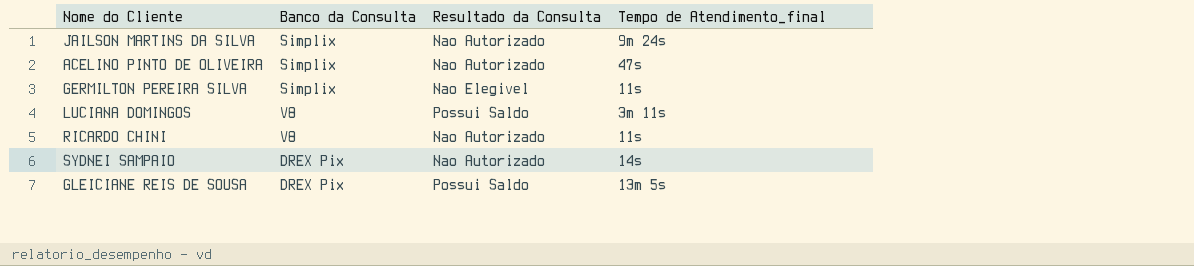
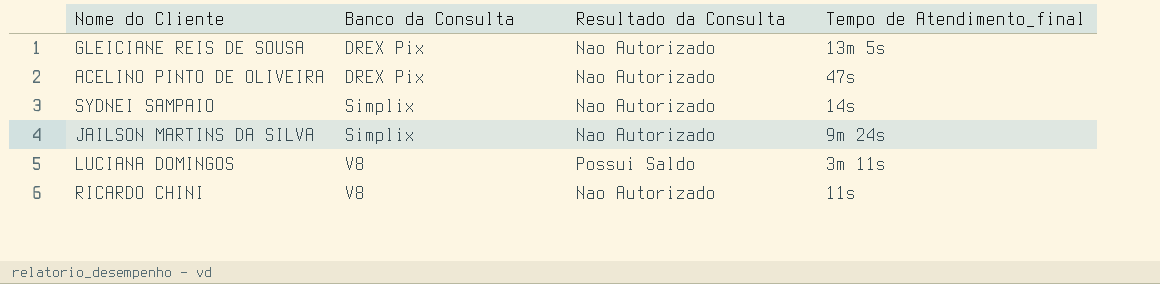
row order: none -> Banco da Consulta ascending
row GERMILTON PEREIRA SILVA: Simplix | Nao Elegivel | 11s -> none
GLEICIANE REIS DE SOUSA | Resultado da Consulta: Possui Saldo -> Nao Autorizado
ACELINO PINTO DE OLIVEIRA | Banco da Consulta: Simplix -> DREX Pix
SYDNEI SAMPAIO | Banco da Consulta: DREX Pix -> Simplix

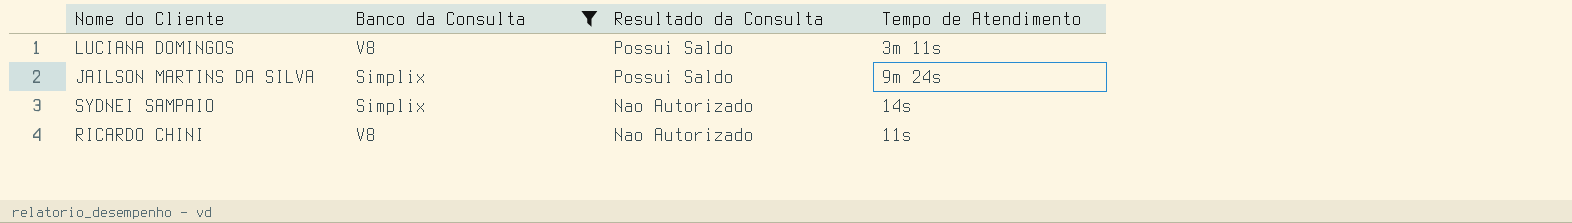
filter: none -> Banco da Consulta != DREX Pix
row order: Banco da Consulta ascending -> Resultado da Consulta descending
column name: Tempo de Atendimento_final -> Tempo de Atendimento
JAILSON MARTINS DA SILVA | Resultado da Consulta: Nao Autorizado -> Possui Saldo

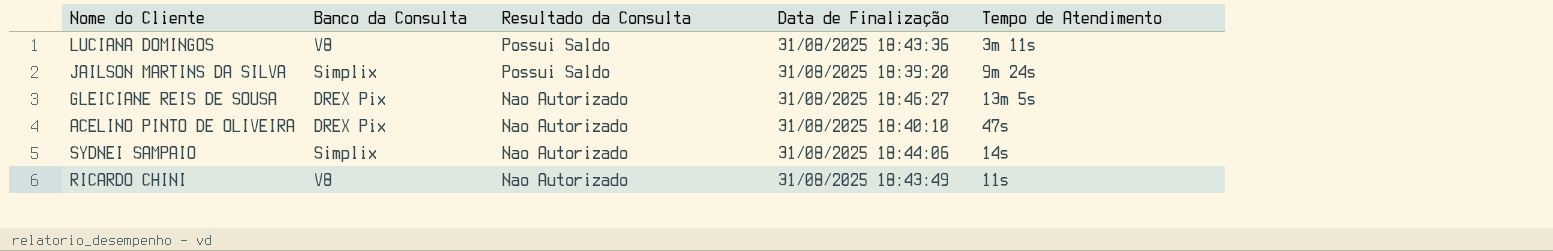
filter: Banco da Consulta != DREX Pix -> none
column Data de Finalização | position: none -> 4

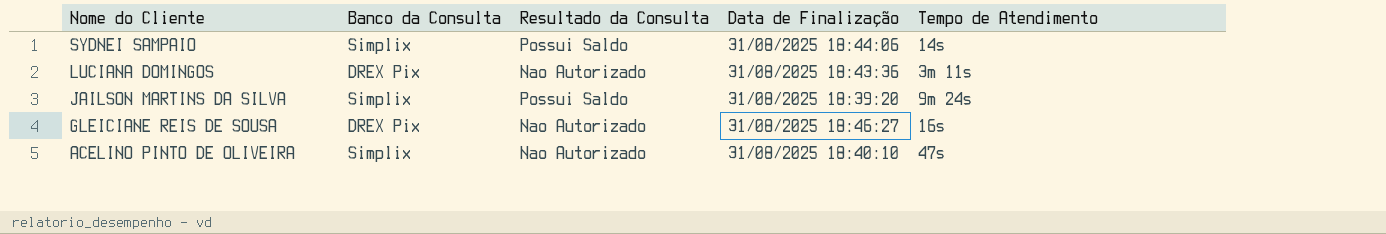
row order: Resultado da Consulta descending -> Nome do Cliente descending
row RICARDO CHINI: V8 | Nao Autorizado | 31/08/2025 18:43:49 | 11s -> none
SYDNEI SAMPAIO | Resultado da Consulta: Nao Autorizado -> Possui Saldo
LUCIANA DOMINGOS | Banco da Consulta: V8 -> DREX Pix
LUCIANA DOMINGOS | Resultado da Consulta: Possui Saldo -> Nao Autorizado
GLEICIANE REIS DE SOUSA | Tempo de Atendimento: 13m 5s -> 16s
ACELINO PINTO DE OLIVEIRA | Banco da Consulta: DREX Pix -> Simplix

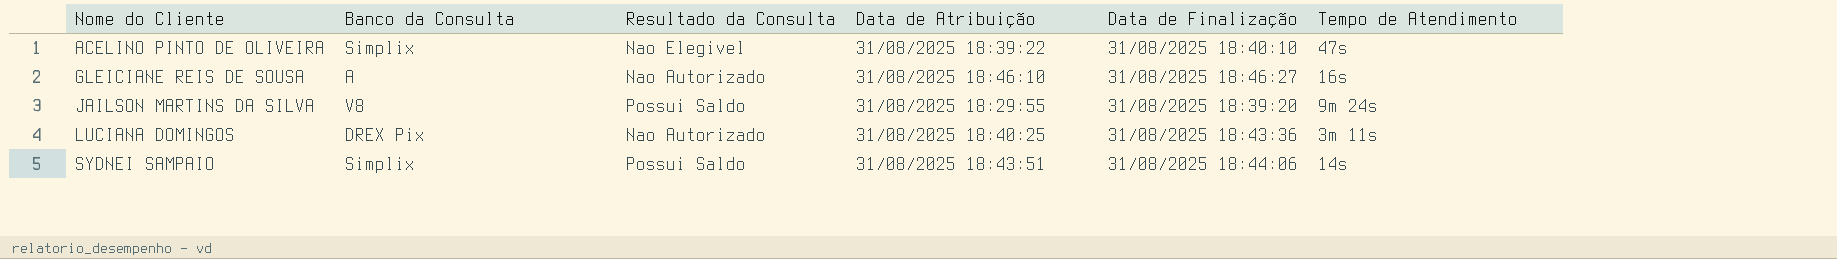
row order: Nome do Cliente descending -> Nome do Cliente ascending
column Data de Atribuição | position: none -> 4
ACELINO PINTO DE OLIVEIRA | Resultado da Consulta: Nao Autorizado -> Nao Elegivel
GLEICIANE REIS DE SOUSA | Banco da Consulta: DREX Pix -> A
JAILSON MARTINS DA SILVA | Banco da Consulta: Simplix -> V8

